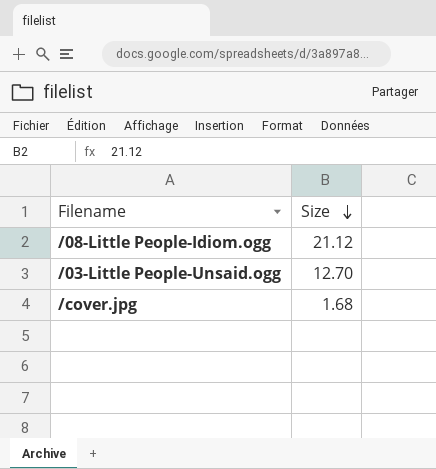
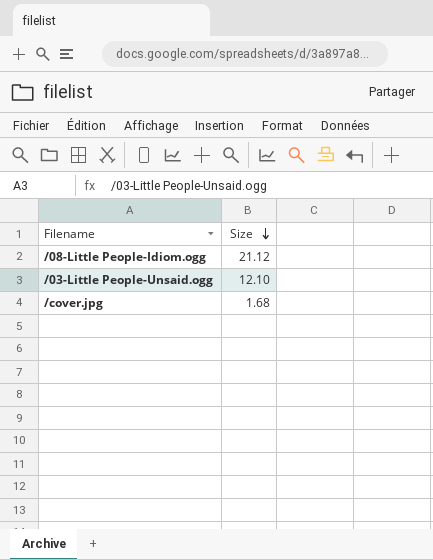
/03-Little People-Unsaid.ogg | Size: 12.70 -> 12.10

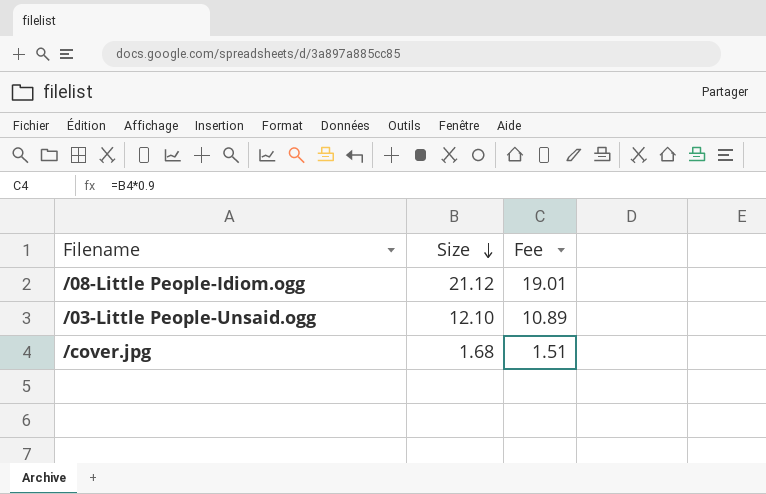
column Fee | formula: none -> [Size] * 0.9

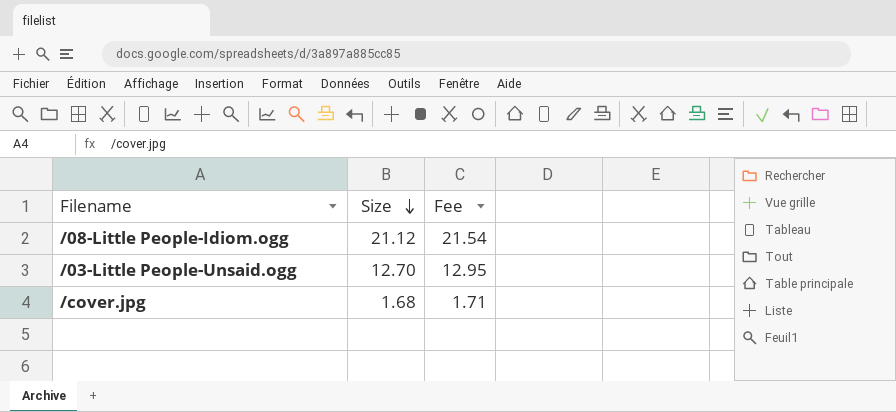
column Fee | formula: [Size] * 0.9 -> [Size] * 1.02
/03-Little People-Unsaid.ogg | Size: 12.10 -> 12.70

